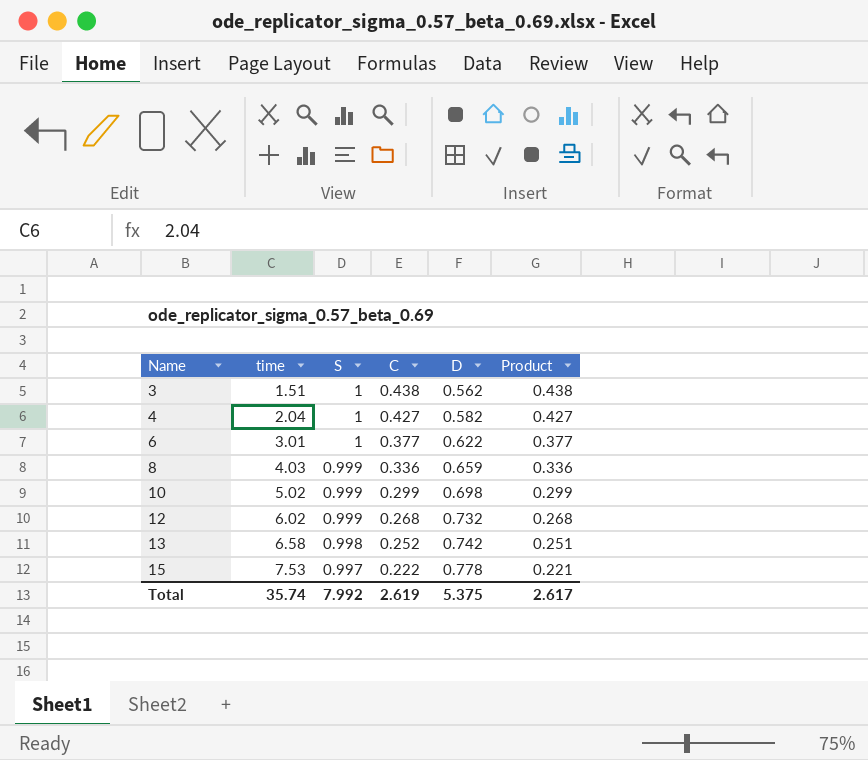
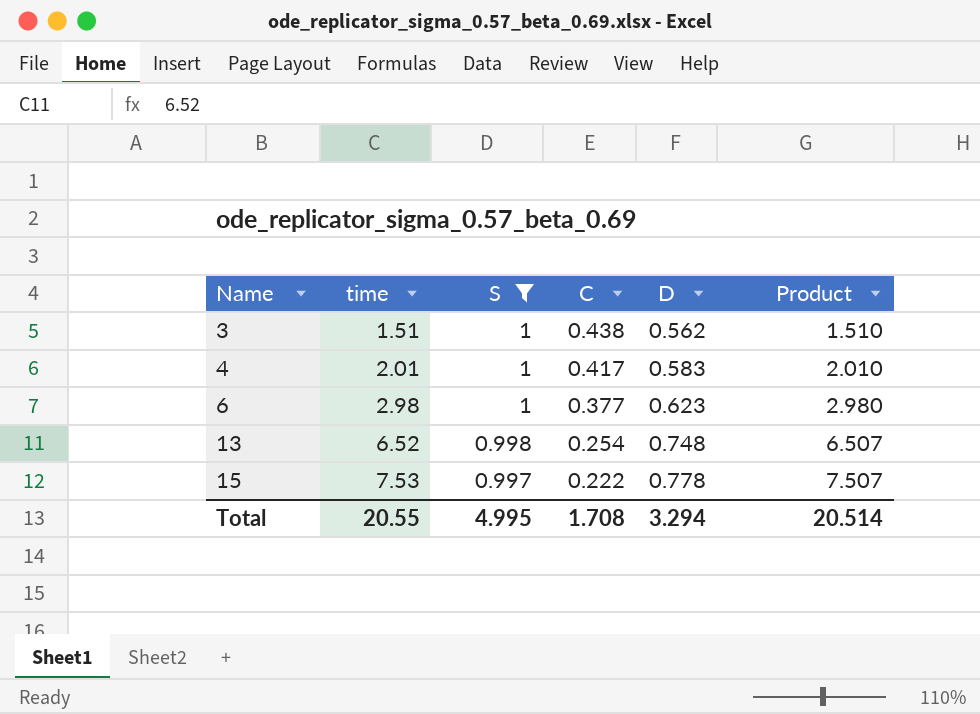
filter: none -> S != 0.999
column Product | formula: [S] * [C] -> [time] * [S]
4 | time: 2.04 -> 2.01
4 | C: 0.427 -> 0.417
4 | D: 0.582 -> 0.583
6 | time: 3.01 -> 2.98
6 | D: 0.622 -> 0.623
13 | time: 6.58 -> 6.52
13 | C: 0.252 -> 0.254
13 | D: 0.742 -> 0.748
Total | time: 35.74 -> 20.55
Total | S: 7.992 -> 4.995
Total | C: 2.619 -> 1.708
Total | D: 5.375 -> 3.294
Total | Product: 2.617 -> 20.514

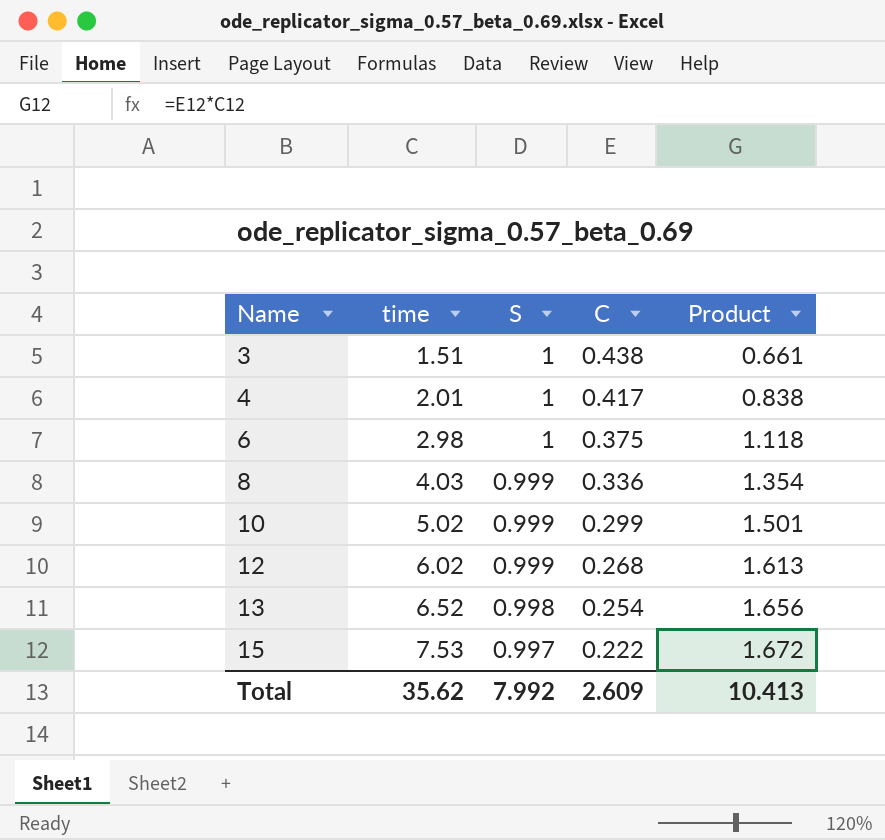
filter: S != 0.999 -> none
column D | position: 5 -> none
column Product | formula: [time] * [S] -> [time] * [C]
6 | C: 0.377 -> 0.375
Total | time: 20.55 -> 35.62
Total | S: 4.995 -> 7.992
Total | C: 1.708 -> 2.609
Total | Product: 20.514 -> 10.413

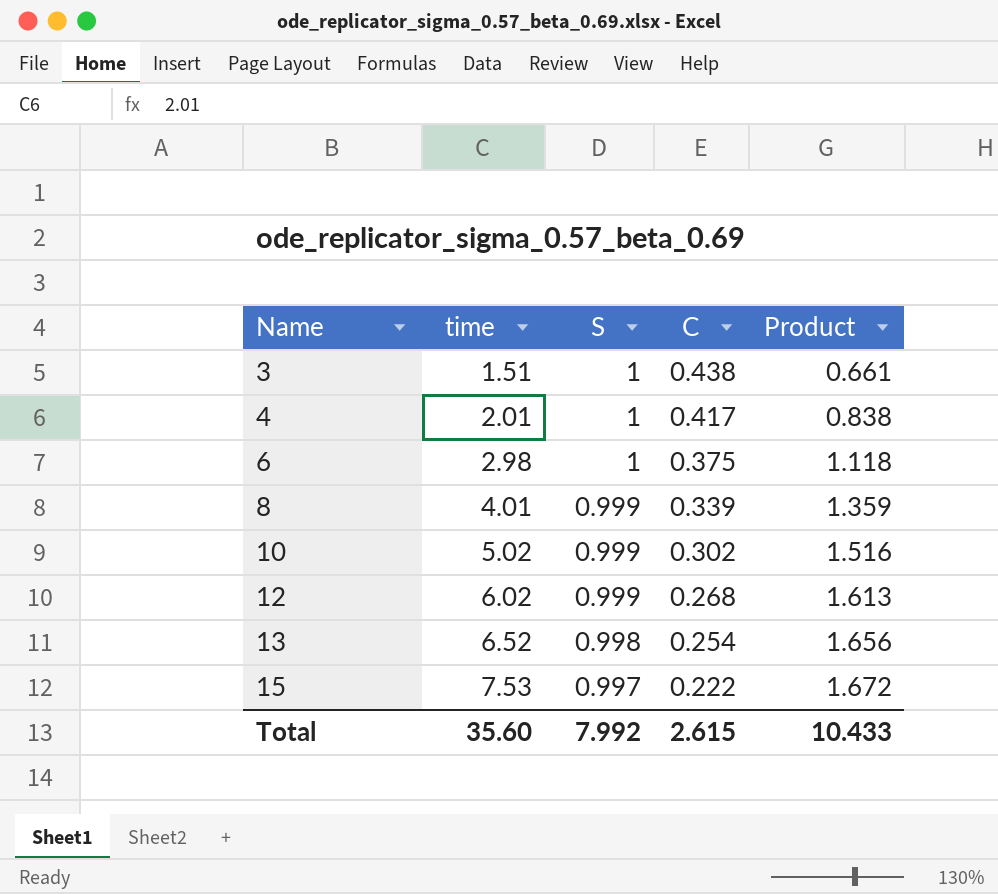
8 | time: 4.03 -> 4.01
8 | C: 0.336 -> 0.339
8 | Product: 1.354 -> 1.359
10 | C: 0.299 -> 0.302
10 | Product: 1.501 -> 1.516
Total | time: 35.62 -> 35.60
Total | C: 2.609 -> 2.615
Total | Product: 10.413 -> 10.433

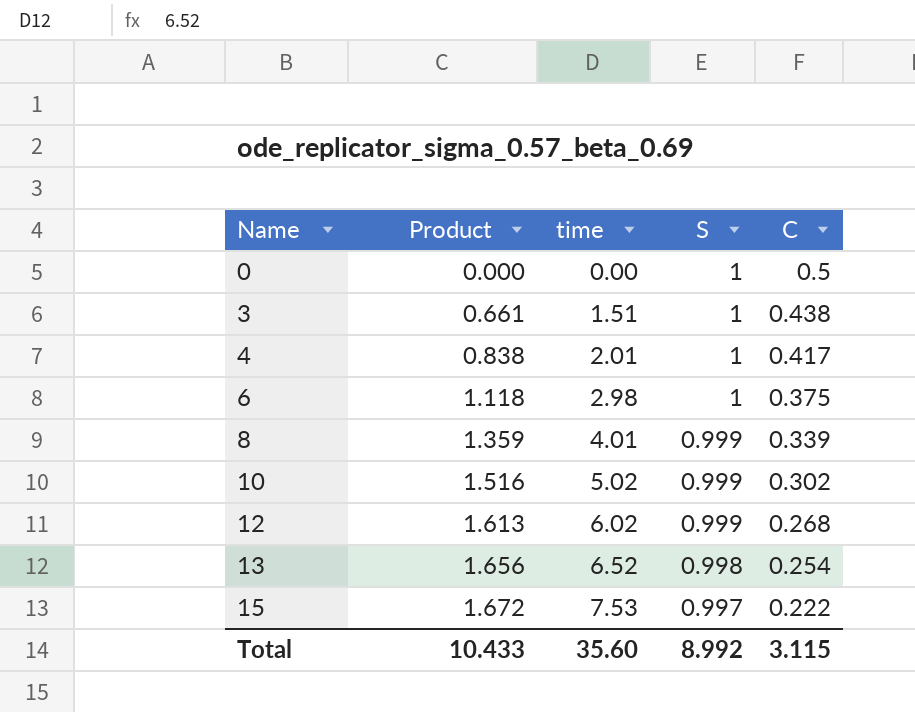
column Product | position: 5 -> 2
row 0: none -> 0.000 | 0.00 | 1 | 0.5
Total | S: 7.992 -> 8.992
Total | C: 2.615 -> 3.115

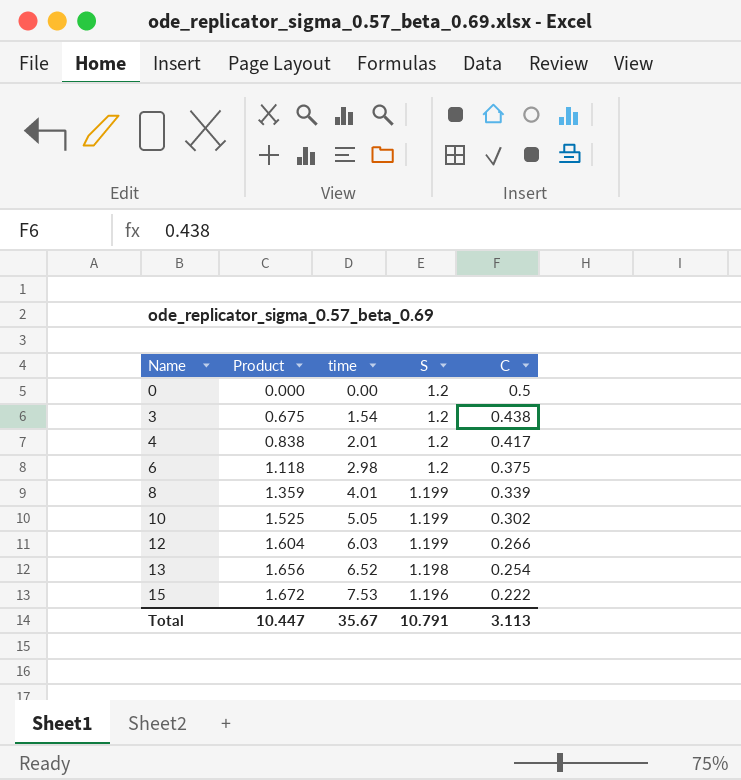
0 | S: 1 -> 1.2
3 | Product: 0.661 -> 0.675
3 | time: 1.51 -> 1.54
3 | S: 1 -> 1.2
4 | S: 1 -> 1.2
6 | S: 1 -> 1.2
8 | S: 0.999 -> 1.199
10 | Product: 1.516 -> 1.525
10 | time: 5.02 -> 5.05
10 | S: 0.999 -> 1.199
12 | Product: 1.613 -> 1.604
12 | time: 6.02 -> 6.03
12 | S: 0.999 -> 1.199
12 | C: 0.268 -> 0.266
13 | S: 0.998 -> 1.198
15 | S: 0.997 -> 1.196
Total | Product: 10.433 -> 10.447
Total | time: 35.60 -> 35.67
Total | S: 8.992 -> 10.791
Total | C: 3.115 -> 3.113

